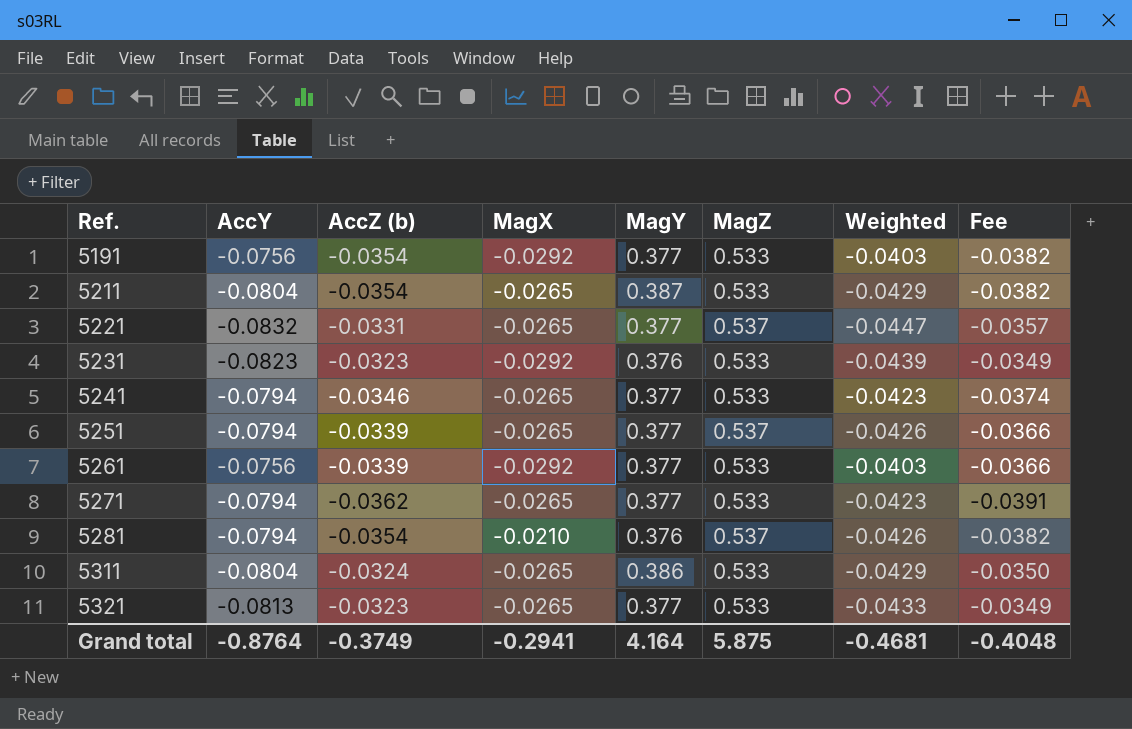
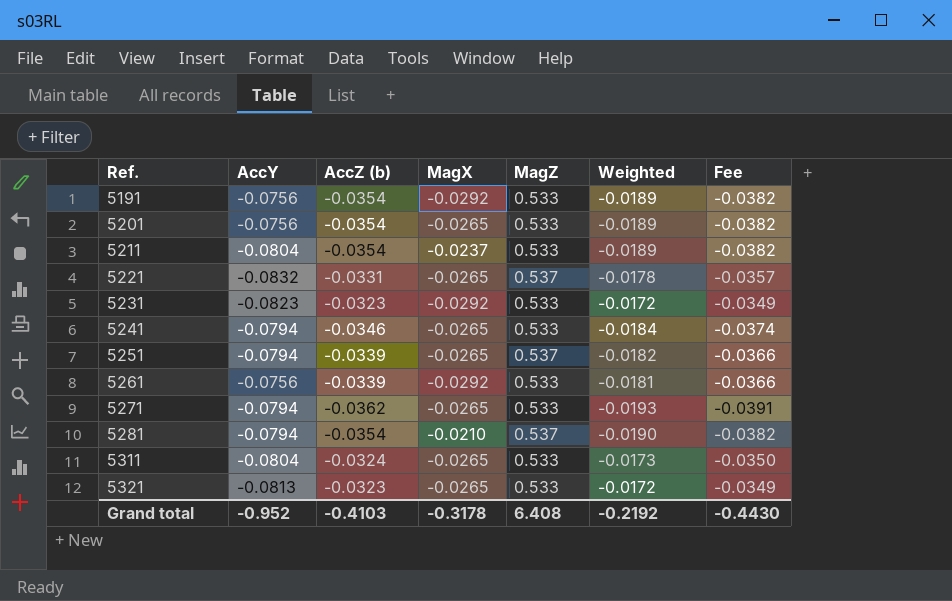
column MagY | position: 5 -> none
column Weighted | formula: [AccY] * [MagZ] -> [AccZ (b)] * [MagZ]
row 5201: none -> -0.0756 | -0.0354 | -0.0265 | 0.533 | -0.0189 | -0.0382
5211 | MagX: -0.0265 -> -0.0237
Grand total | AccY: -0.8764 -> -0.952
Grand total | AccZ (b): -0.3749 -> -0.4103
Grand total | MagX: -0.2941 -> -0.3178
Grand total | MagZ: 5.875 -> 6.408
Grand total | Weighted: -0.4681 -> -0.2192
Grand total | Fee: -0.4048 -> -0.4430

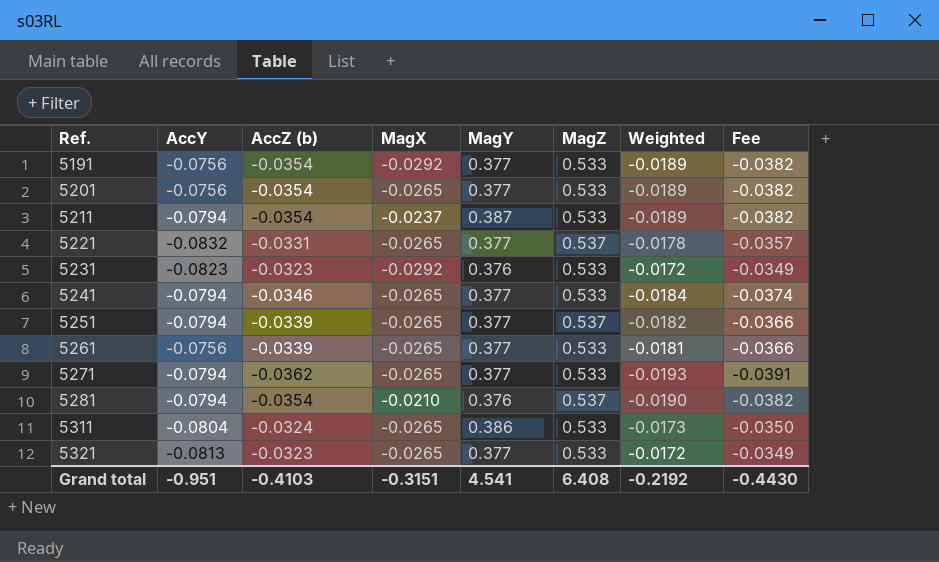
column MagY | position: none -> 5
5211 | AccY: -0.0804 -> -0.0794
5261 | MagX: -0.0292 -> -0.0265
Grand total | AccY: -0.952 -> -0.951
Grand total | MagX: -0.3178 -> -0.3151

